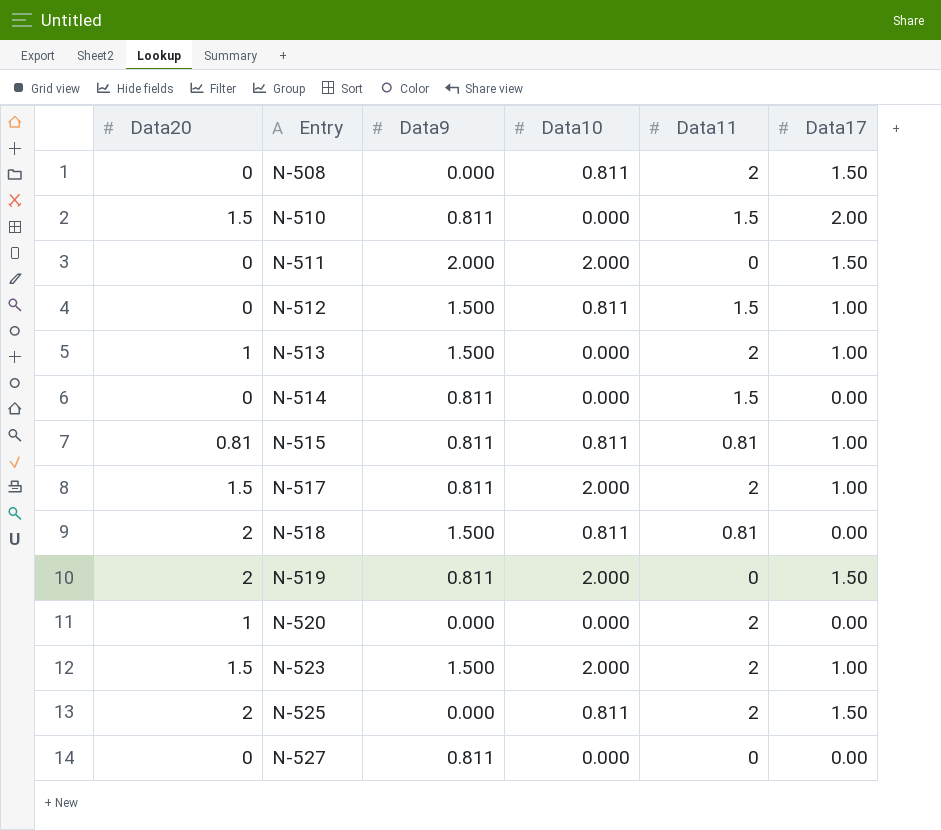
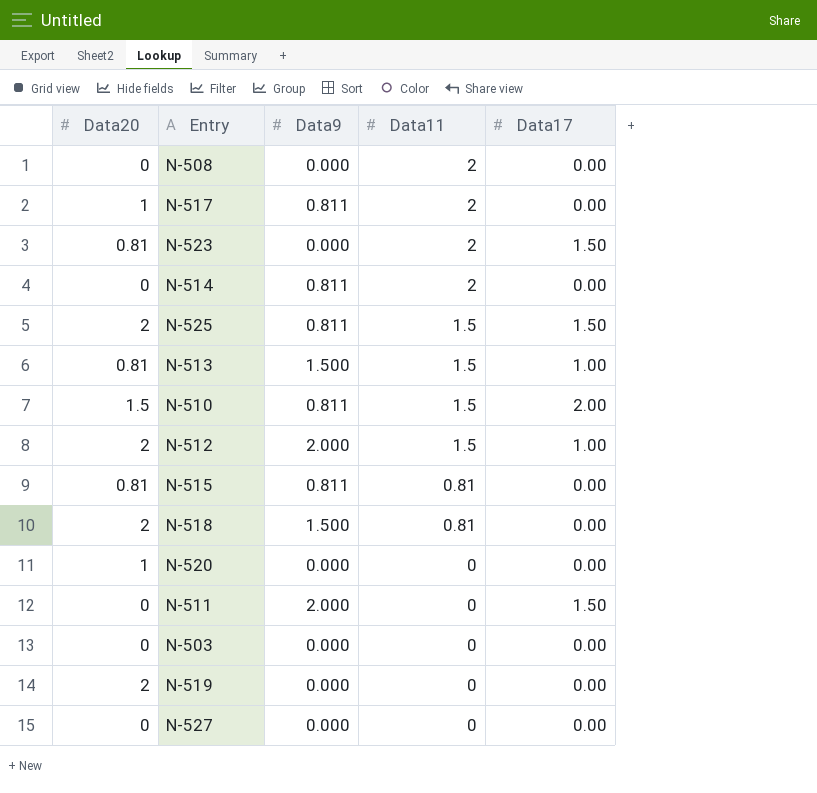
row order: Entry ascending -> Data11 descending
column Data10 | position: 4 -> none
N-508 | Data17: 1.50 -> 0.00
N-517 | Data20: 1.5 -> 1
N-517 | Data17: 1.00 -> 0.00
N-523 | Data20: 1.5 -> 0.81
N-523 | Data9: 1.500 -> 0.000
N-523 | Data17: 1.00 -> 1.50
N-514 | Data11: 1.5 -> 2
N-525 | Data9: 0.000 -> 0.811
N-525 | Data11: 2 -> 1.5
N-513 | Data20: 1 -> 0.81
N-513 | Data11: 2 -> 1.5
N-512 | Data20: 0 -> 2
N-512 | Data9: 1.500 -> 2.000
N-515 | Data17: 1.00 -> 0.00
N-520 | Data11: 2 -> 0
row N-503: none -> 0 | 0.000 | 0 | 0.00
N-519 | Data9: 0.811 -> 0.000
N-519 | Data17: 1.50 -> 0.00
N-527 | Data9: 0.811 -> 0.000

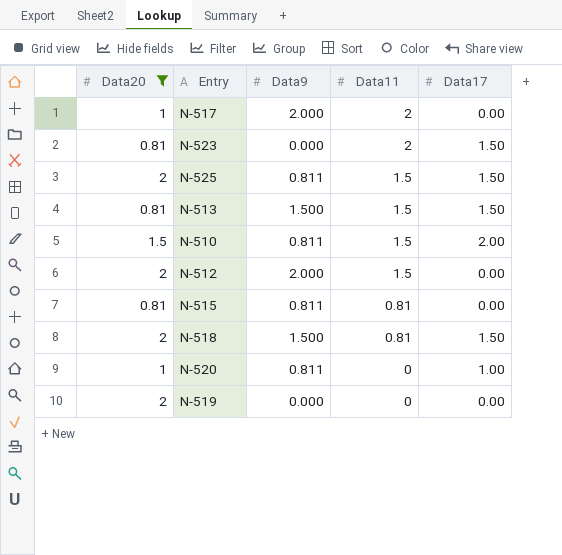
filter: none -> Data20 != 0
N-517 | Data9: 0.811 -> 2.000
N-513 | Data17: 1.00 -> 1.50
N-512 | Data17: 1.00 -> 0.00
N-518 | Data17: 0.00 -> 1.50
N-520 | Data9: 0.000 -> 0.811
N-520 | Data17: 0.00 -> 1.00

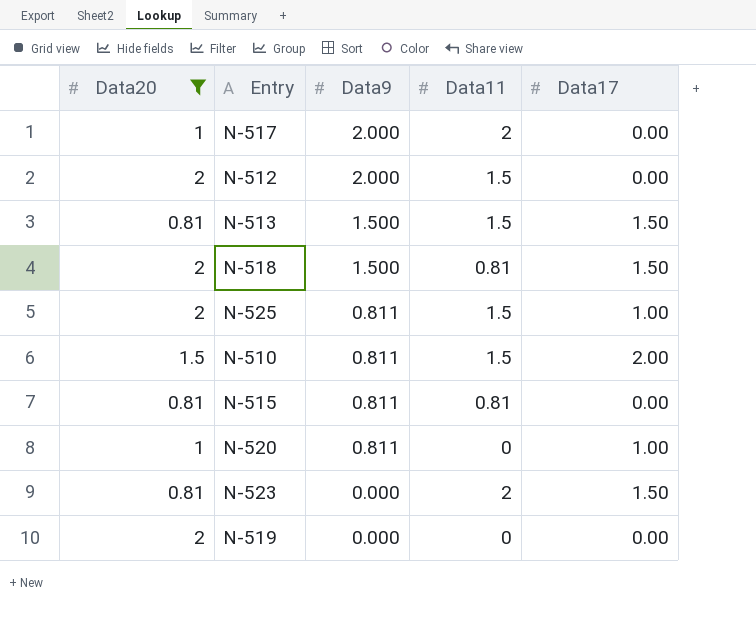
row order: Data11 descending -> Data9 descending
N-525 | Data17: 1.50 -> 1.00

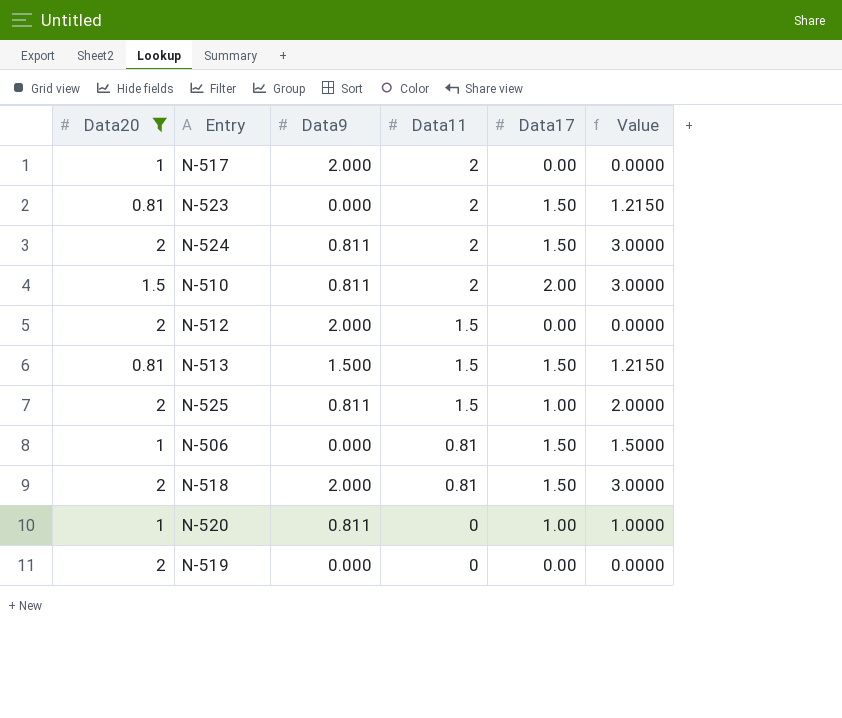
row order: Data9 descending -> Data11 descending
column Value | formula: none -> [Data20] * [Data17]
row N-515: 0.81 | 0.811 | 0.81 | 0.00 -> none
row N-524: none -> 2 | 0.811 | 2 | 1.50 | 3.0000
N-510 | Data11: 1.5 -> 2
row N-506: none -> 1 | 0.000 | 0.81 | 1.50 | 1.5000
N-518 | Data9: 1.500 -> 2.000

